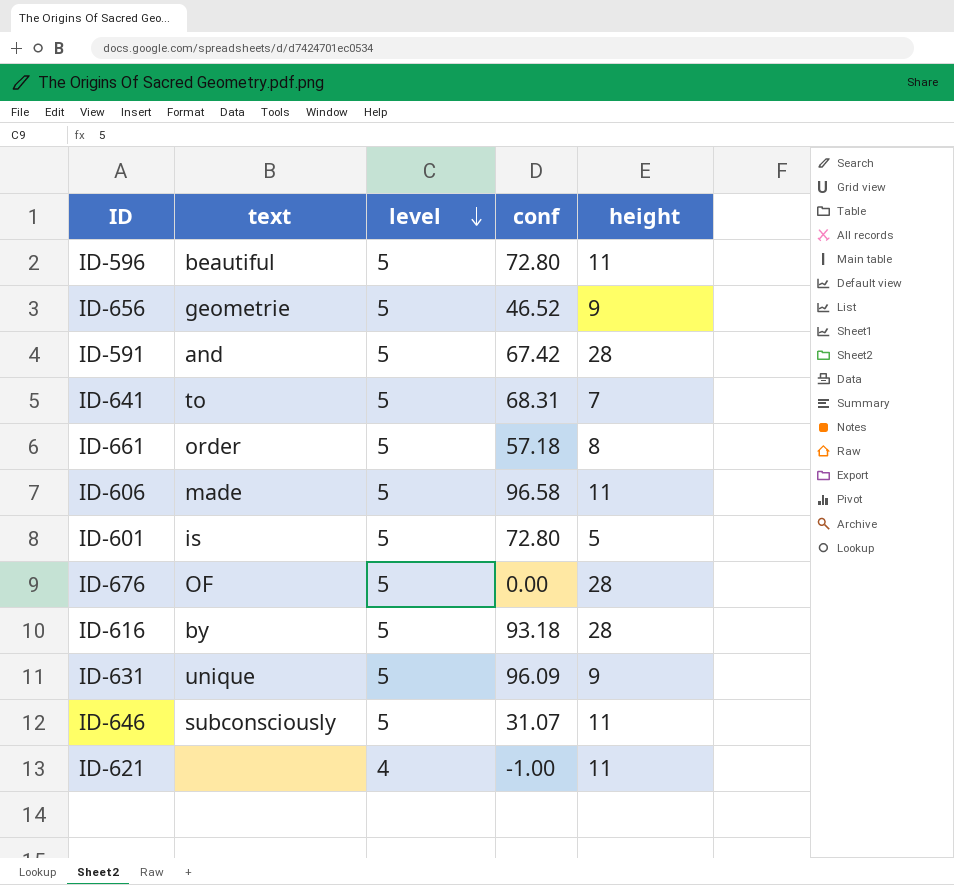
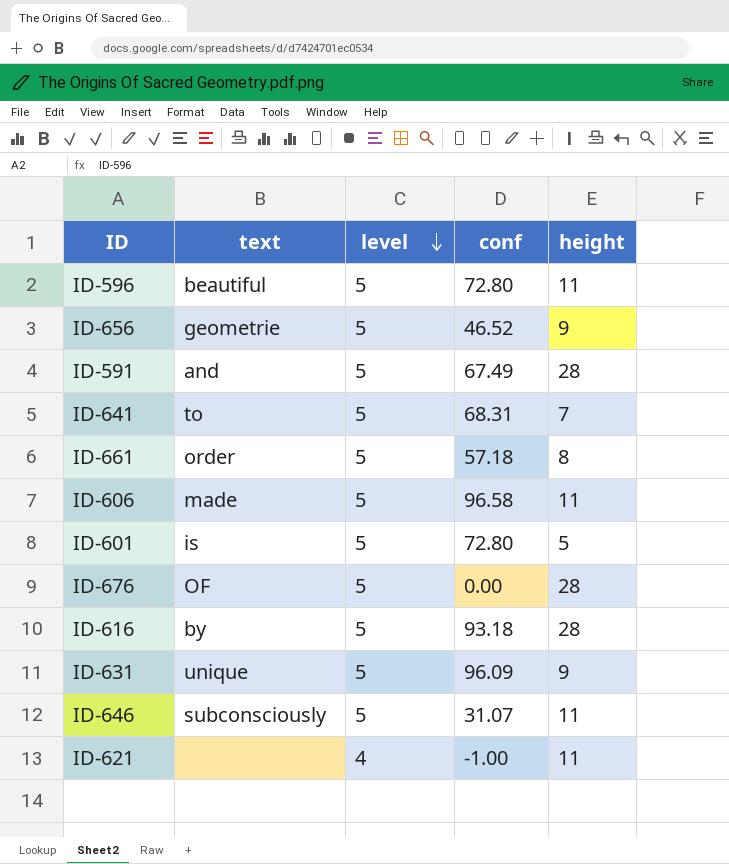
ID-591 | conf: 67.42 -> 67.49

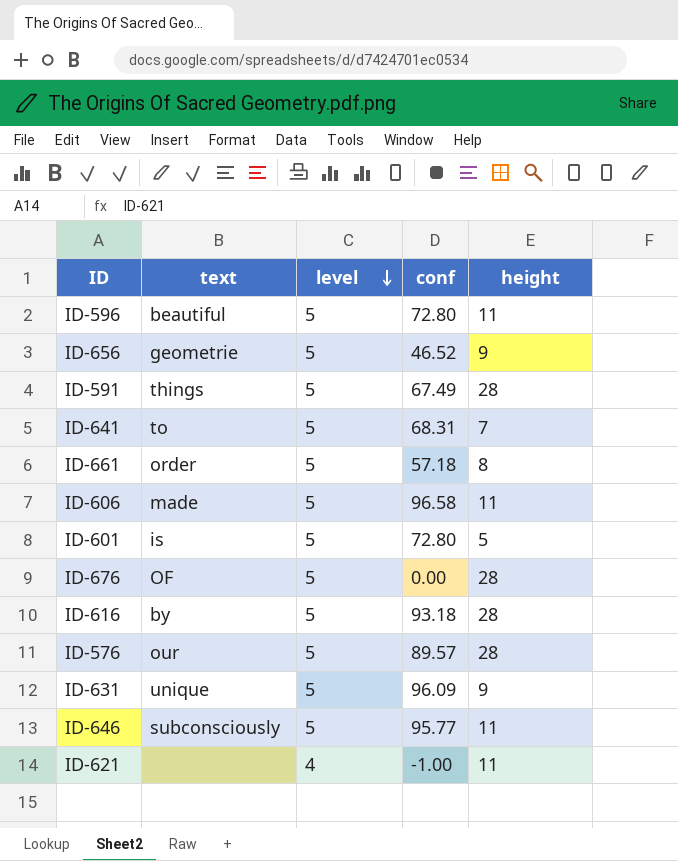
ID-591 | text: and -> things
row ID-576: none -> our | 5 | 89.57 | 28
ID-646 | conf: 31.07 -> 95.77

